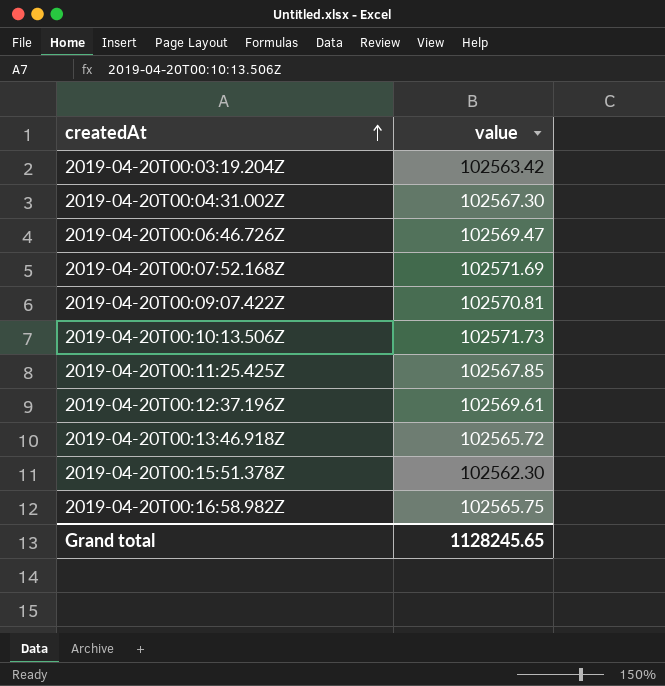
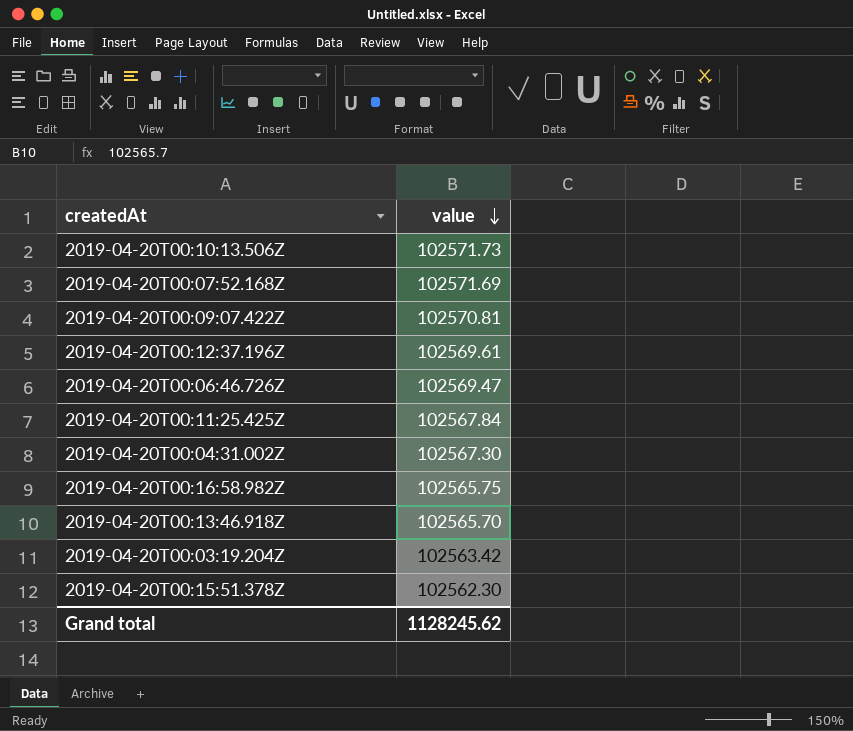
row order: createdAt ascending -> value descending
2019-04-20T00:11:25.425Z | value: 102567.85 -> 102567.84
2019-04-20T00:13:46.918Z | value: 102565.72 -> 102565.70
Grand total | value: 1128245.65 -> 1128245.62

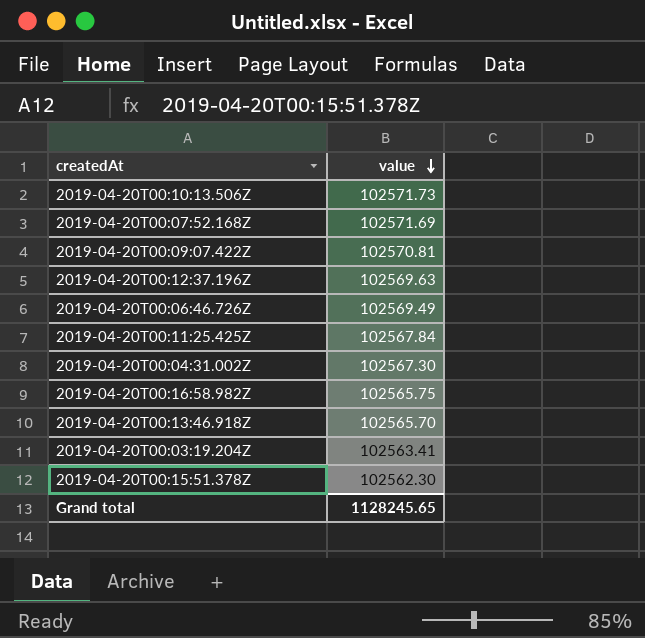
2019-04-20T00:12:37.196Z | value: 102569.61 -> 102569.63
2019-04-20T00:06:46.726Z | value: 102569.47 -> 102569.49
2019-04-20T00:03:19.204Z | value: 102563.42 -> 102563.41
Grand total | value: 1128245.62 -> 1128245.65

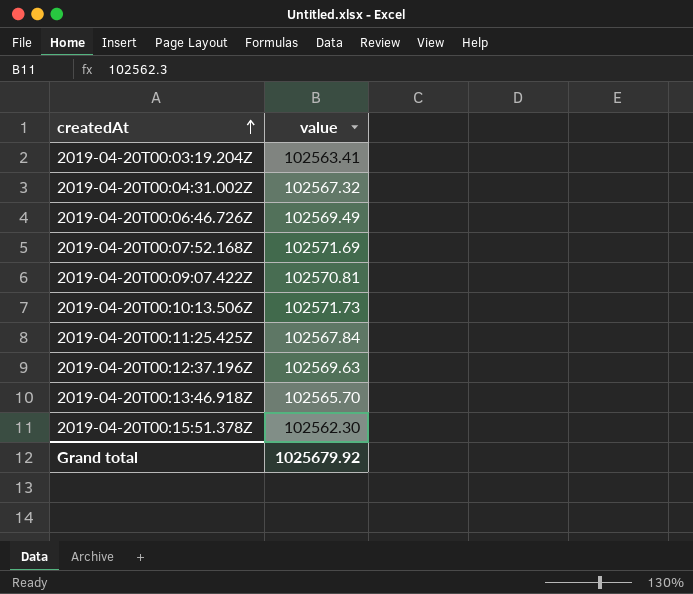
row order: value descending -> createdAt ascending
row 2019-04-20T00:16:58.982Z: 102565.75 -> none
2019-04-20T00:04:31.002Z | value: 102567.30 -> 102567.32
Grand total | value: 1128245.65 -> 1025679.92

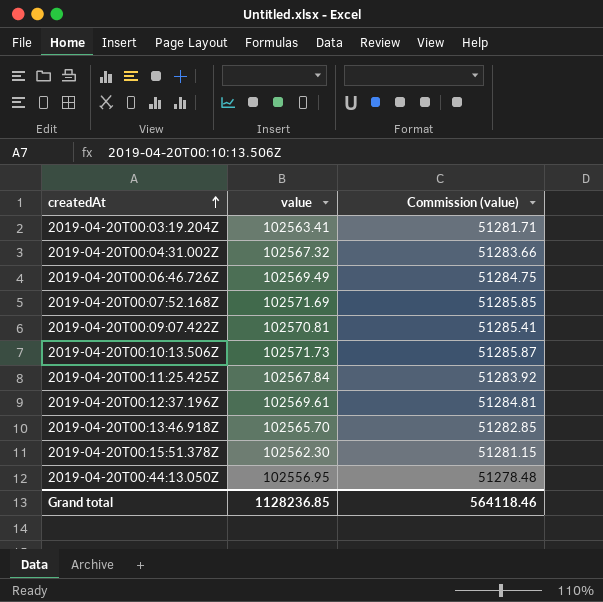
column Commission (value) | formula: none -> [value] * 0.5
2019-04-20T00:12:37.196Z | value: 102569.63 -> 102569.61
row 2019-04-20T00:44:13.050Z: none -> 102556.95 | 51278.48
Grand total | value: 1025679.92 -> 1128236.85

